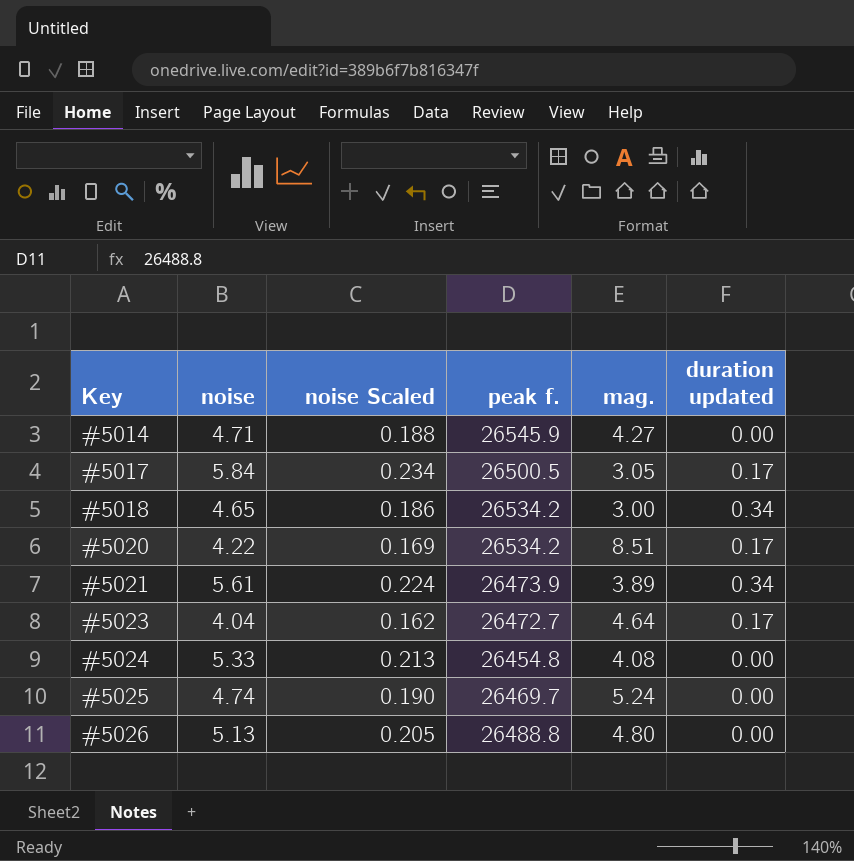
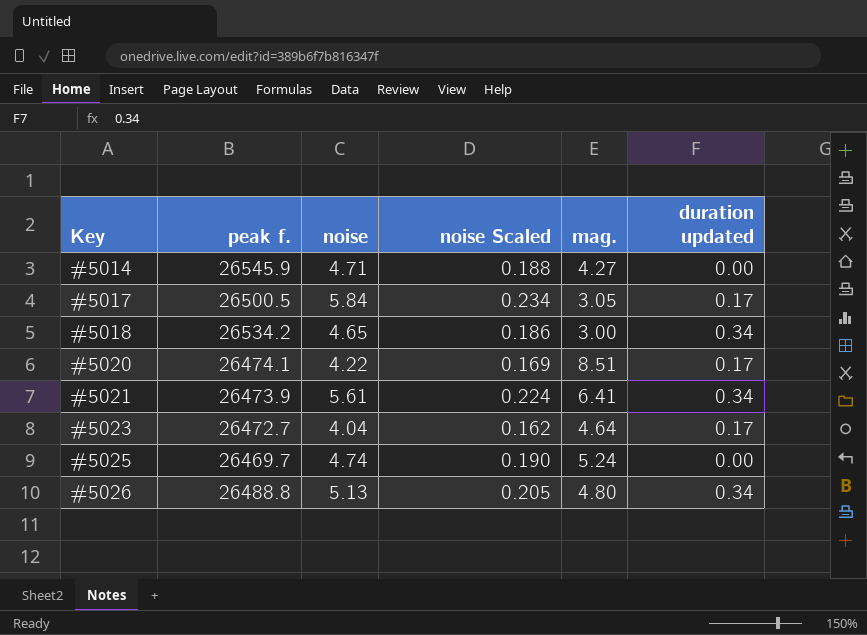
column peak f. | position: 4 -> 2
row #5024: 5.33 | 0.213 | 26454.8 | 4.08 | 0.00 -> none
#5020 | peak f.: 26534.2 -> 26474.1
#5021 | mag.: 3.89 -> 6.41
#5026 | duration updated: 0.00 -> 0.34

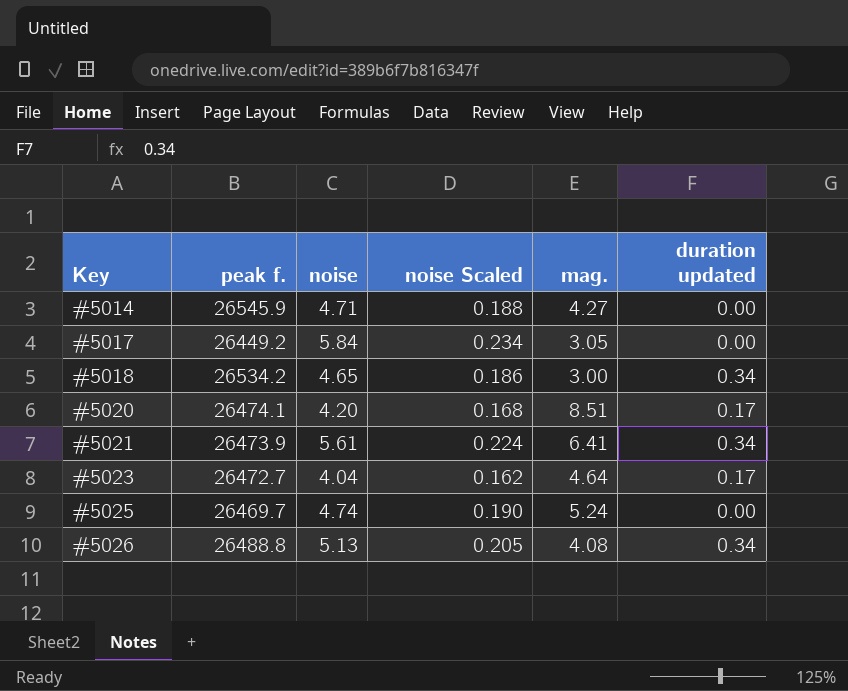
#5017 | peak f.: 26500.5 -> 26449.2
#5017 | duration updated: 0.17 -> 0.00
#5020 | noise: 4.22 -> 4.20
#5020 | noise Scaled: 0.169 -> 0.168
#5026 | mag.: 4.80 -> 4.08

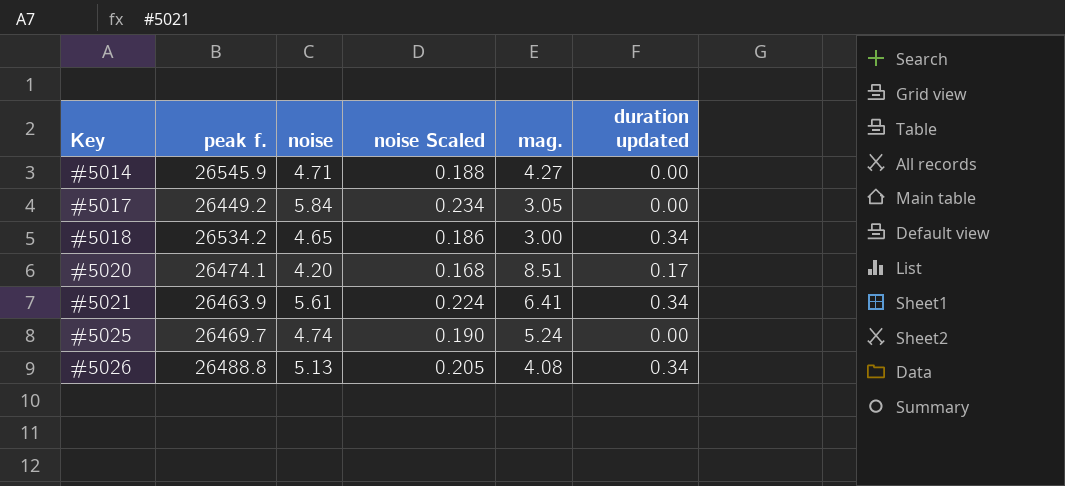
row #5023: 26472.7 | 4.04 | 0.162 | 4.64 | 0.17 -> none
#5021 | peak f.: 26473.9 -> 26463.9

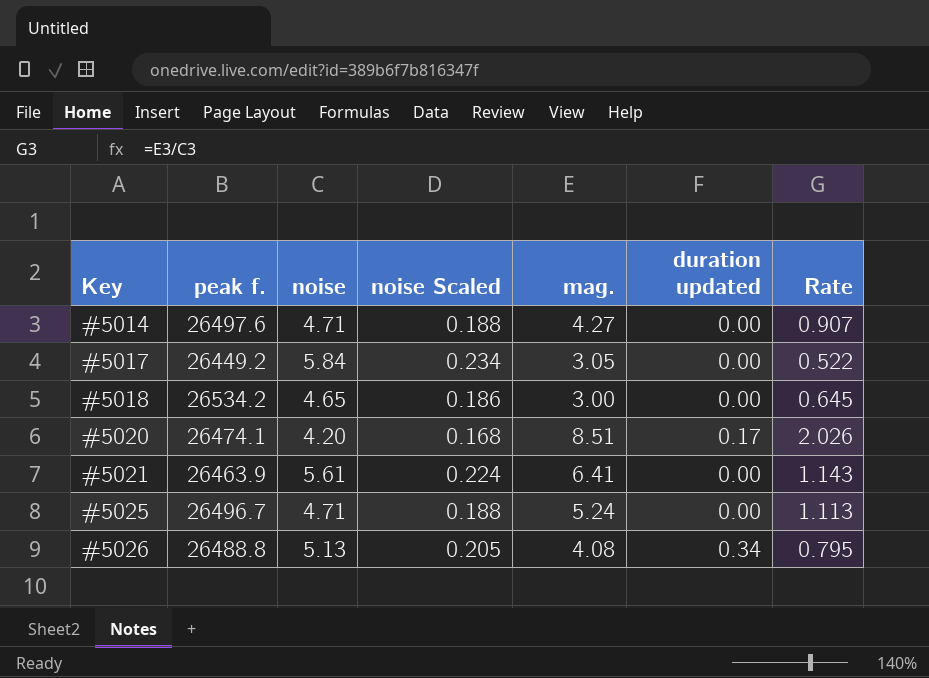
column Rate | formula: none -> [mag.] / [noise]
#5014 | peak f.: 26545.9 -> 26497.6
#5018 | duration updated: 0.34 -> 0.00
#5021 | duration updated: 0.34 -> 0.00
#5025 | peak f.: 26469.7 -> 26496.7
#5025 | noise: 4.74 -> 4.71
#5025 | noise Scaled: 0.190 -> 0.188

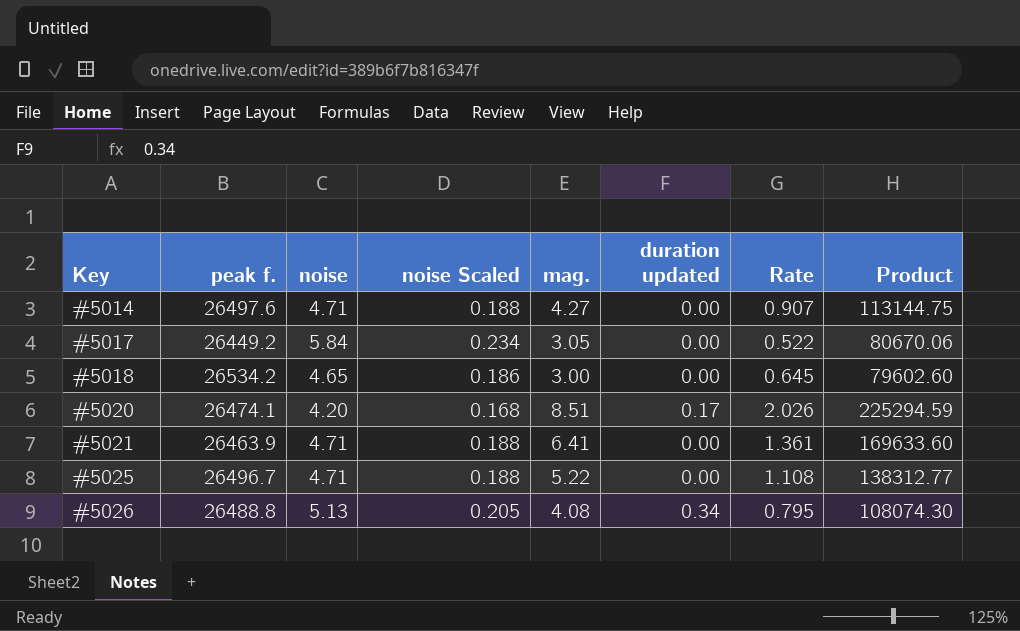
column Product | formula: none -> [peak f.] * [mag.]
#5021 | noise: 5.61 -> 4.71
#5021 | noise Scaled: 0.224 -> 0.188
#5021 | Rate: 1.143 -> 1.361
#5025 | mag.: 5.24 -> 5.22
#5025 | Rate: 1.113 -> 1.108

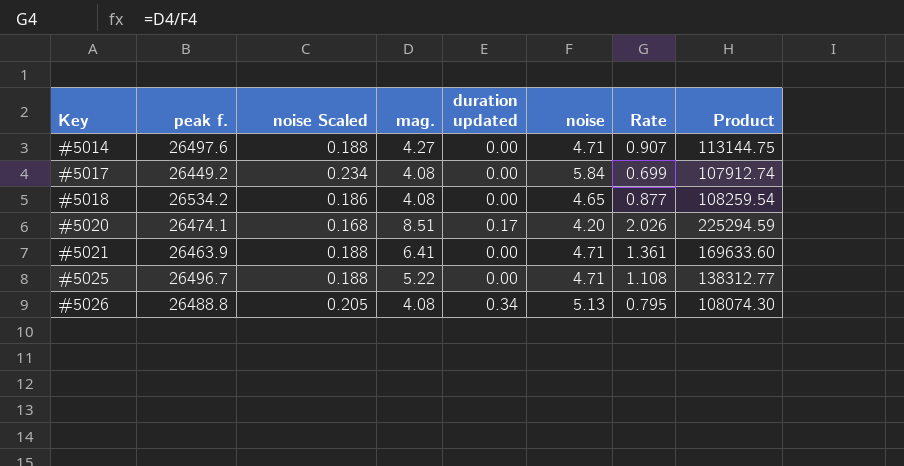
column noise | position: 3 -> 6
#5017 | mag.: 3.05 -> 4.08
#5017 | Rate: 0.522 -> 0.699
#5017 | Product: 80670.06 -> 107912.74
#5018 | mag.: 3.00 -> 4.08
#5018 | Rate: 0.645 -> 0.877
#5018 | Product: 79602.60 -> 108259.54

